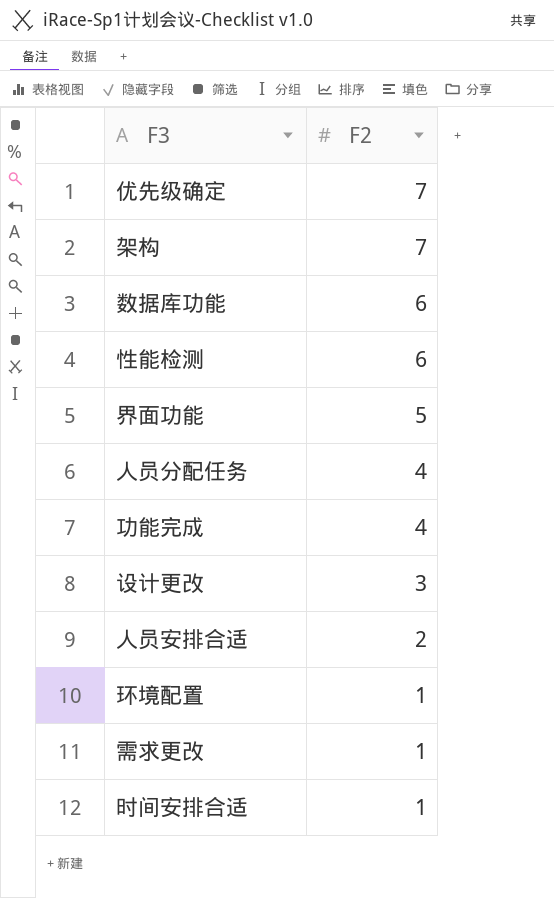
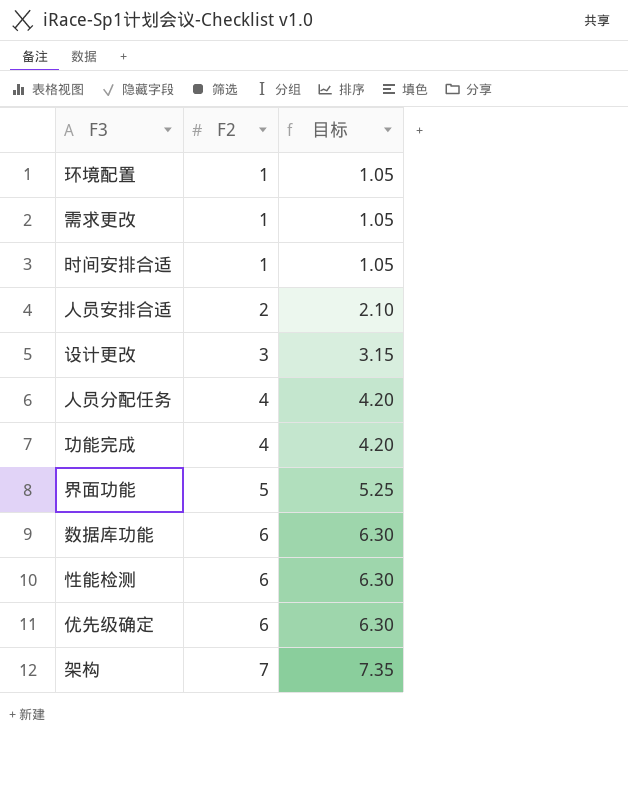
row order: F2 descending -> F2 ascending
column 目标 | formula: none -> [F2] * 1.05
优先级确定 | F2: 7 -> 6

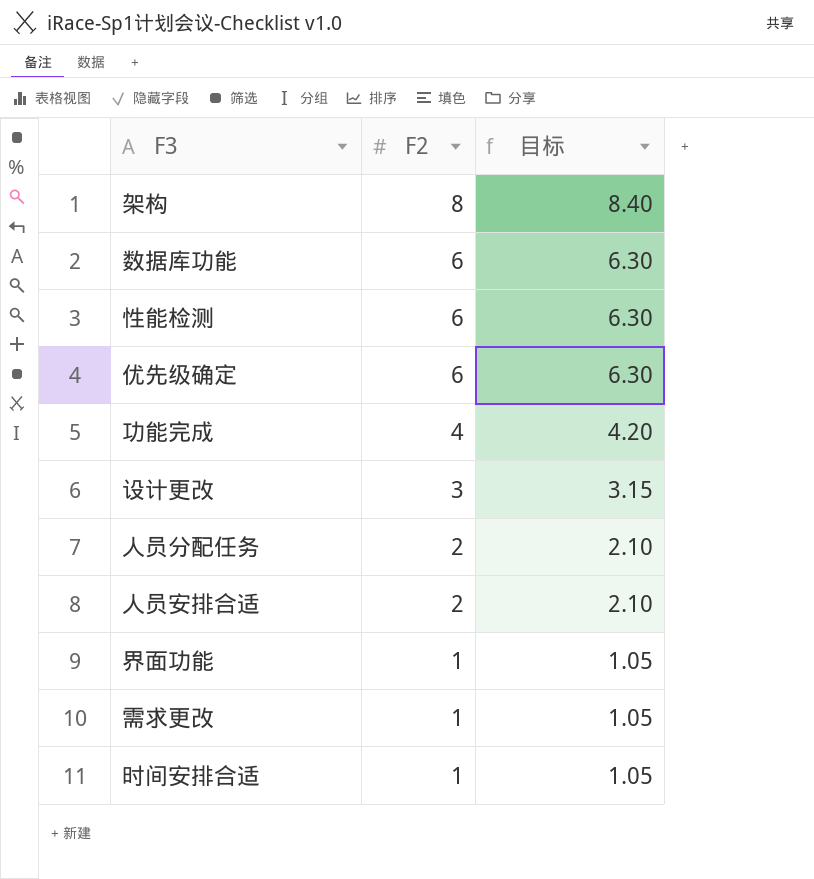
row order: F2 ascending -> F2 descending
row 环境配置: 1 | 1.05 -> none
架构 | F2: 7 -> 8
架构 | 目标: 7.35 -> 8.40
人员分配任务 | F2: 4 -> 2
人员分配任务 | 目标: 4.20 -> 2.10
界面功能 | F2: 5 -> 1
界面功能 | 目标: 5.25 -> 1.05

